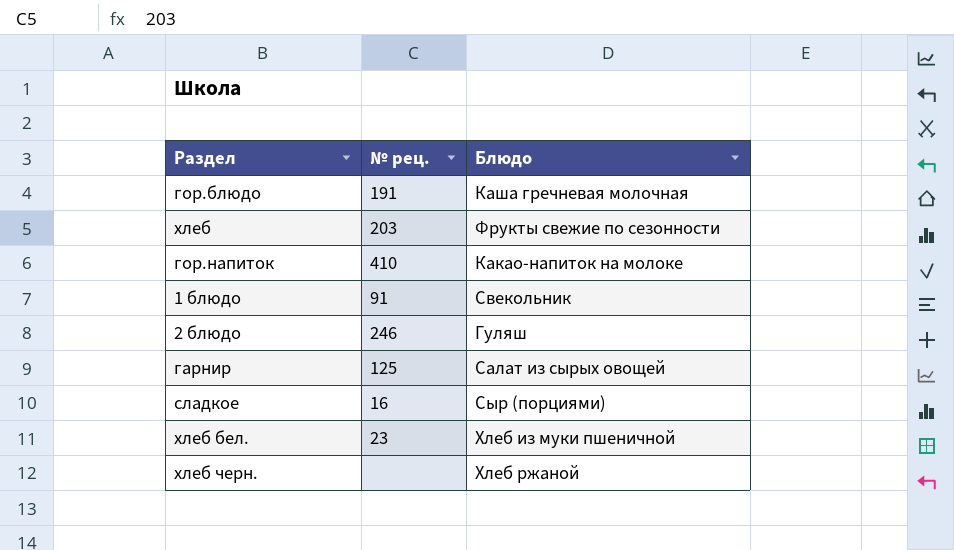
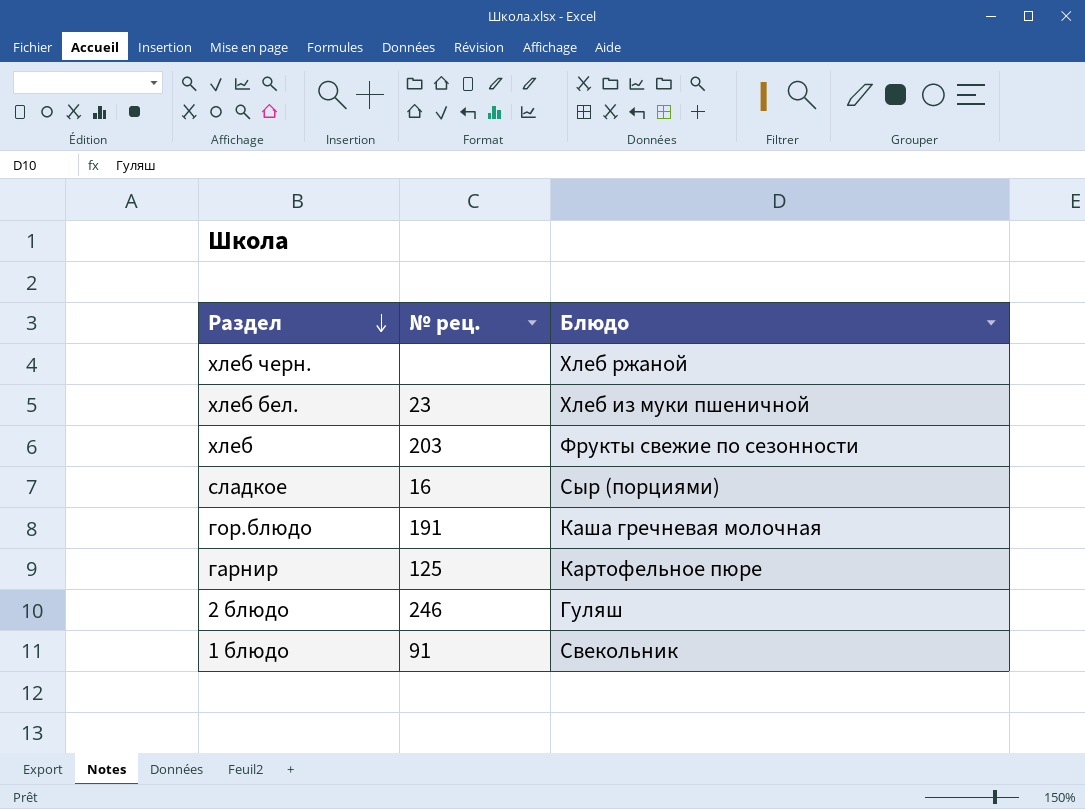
row order: none -> Раздел descending
row гор.напиток: 410 | Какао-напиток на молоке -> none
гарнир | Блюдо: Салат из сырых овощей -> Картофельное пюре

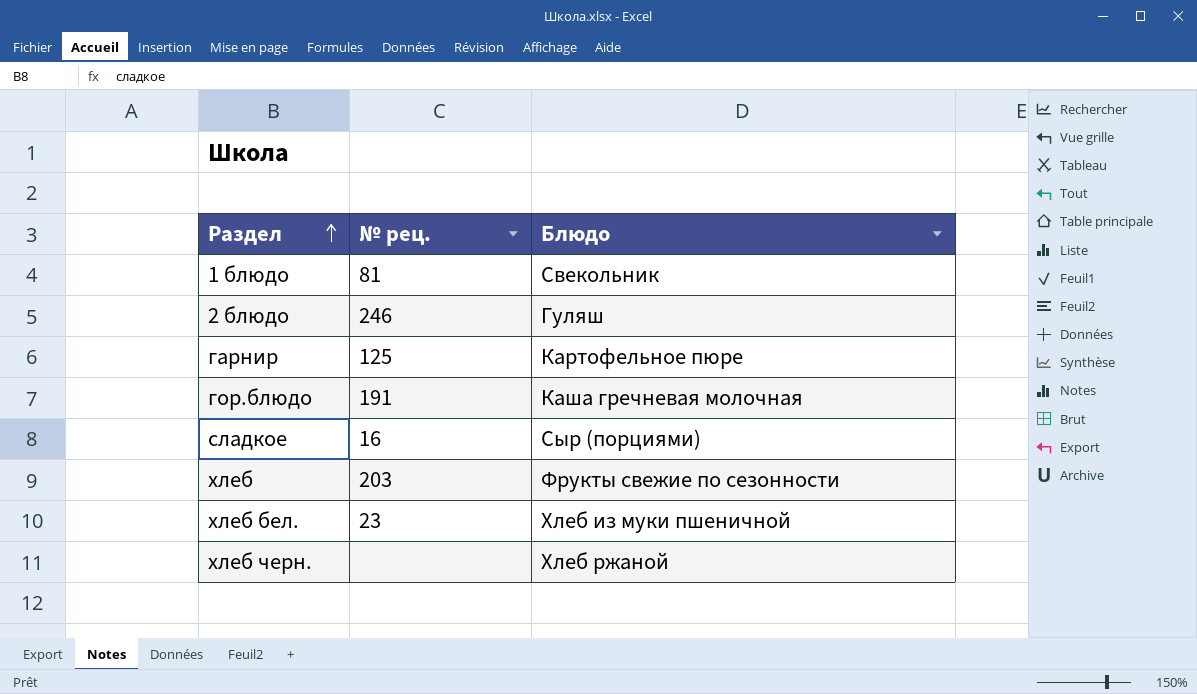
row order: Раздел descending -> Раздел ascending
1 блюдо | № рец.: 91 -> 81

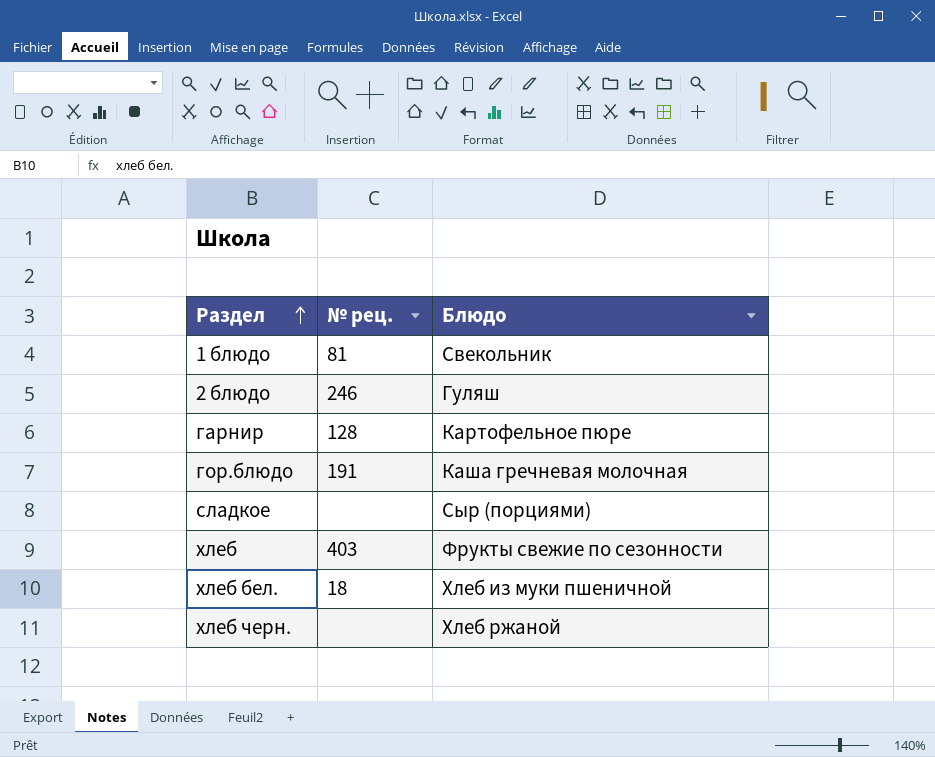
гарнир | № рец.: 125 -> 128
сладкое | № рец.: 16 -> none
хлеб | № рец.: 203 -> 403
хлеб бел. | № рец.: 23 -> 18

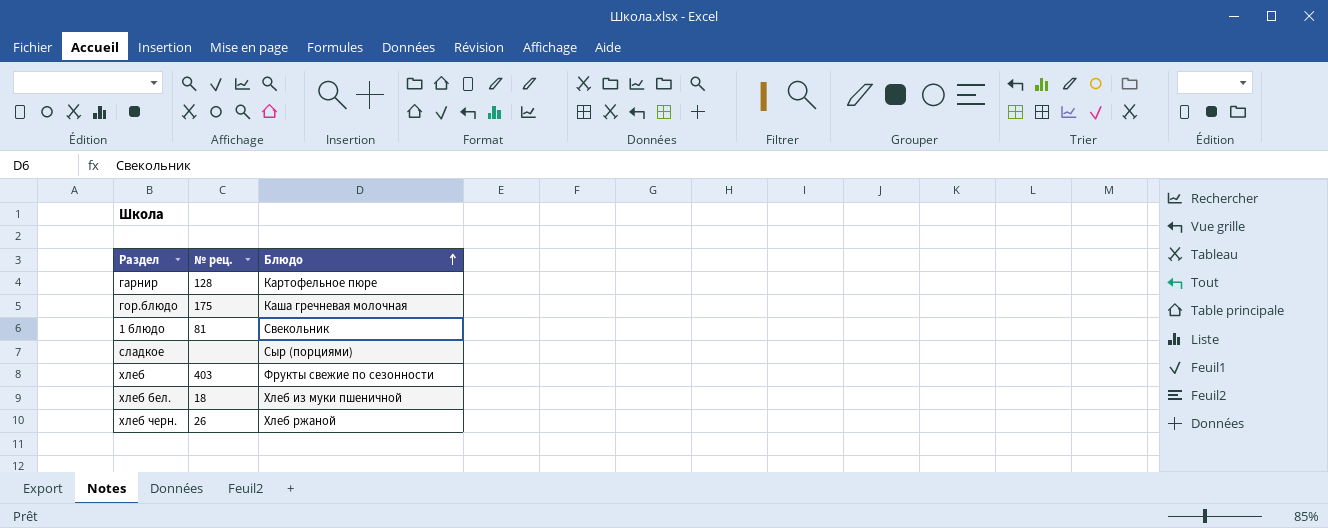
row order: Раздел ascending -> Блюдо ascending
row 2 блюдо: 246 | Гуляш -> none
гор.блюдо | № рец.: 191 -> 175
хлеб черн. | № рец.: none -> 26

